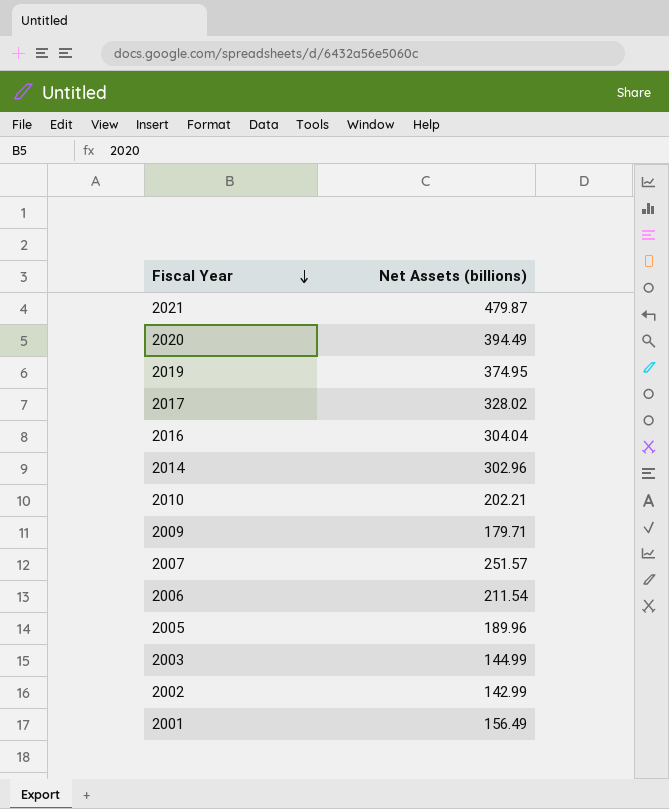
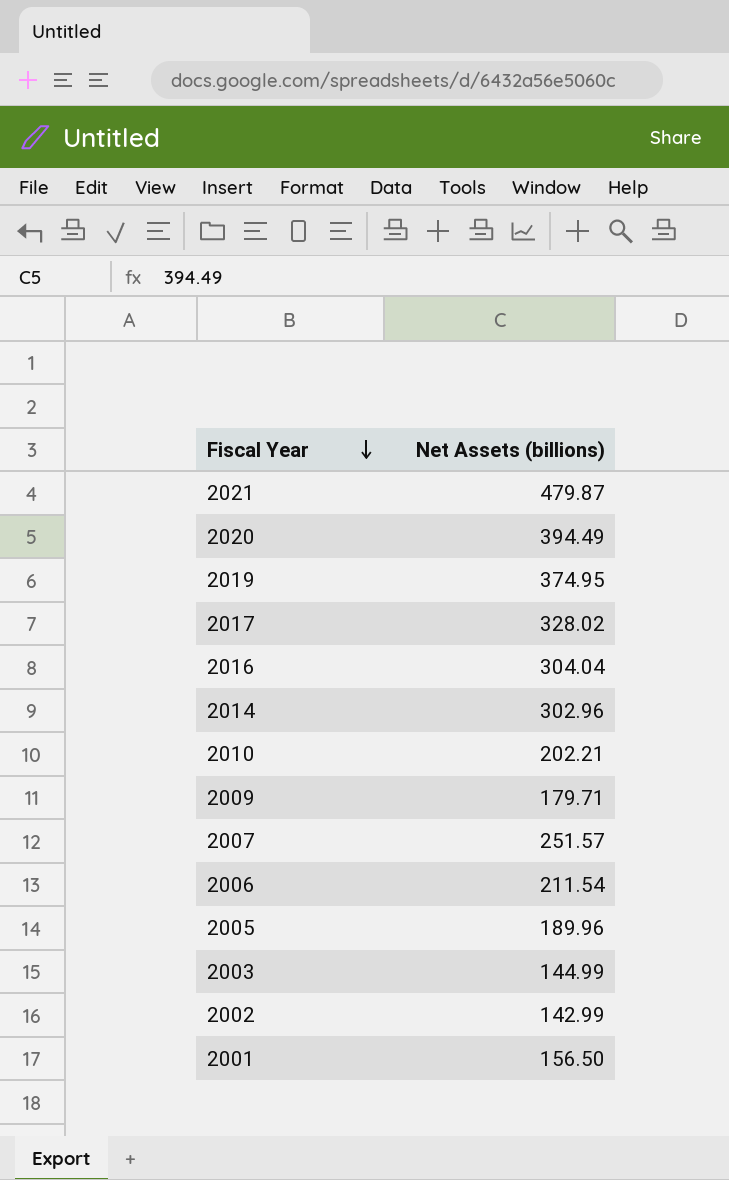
2001 | Net Assets (billions): 156.49 -> 156.50

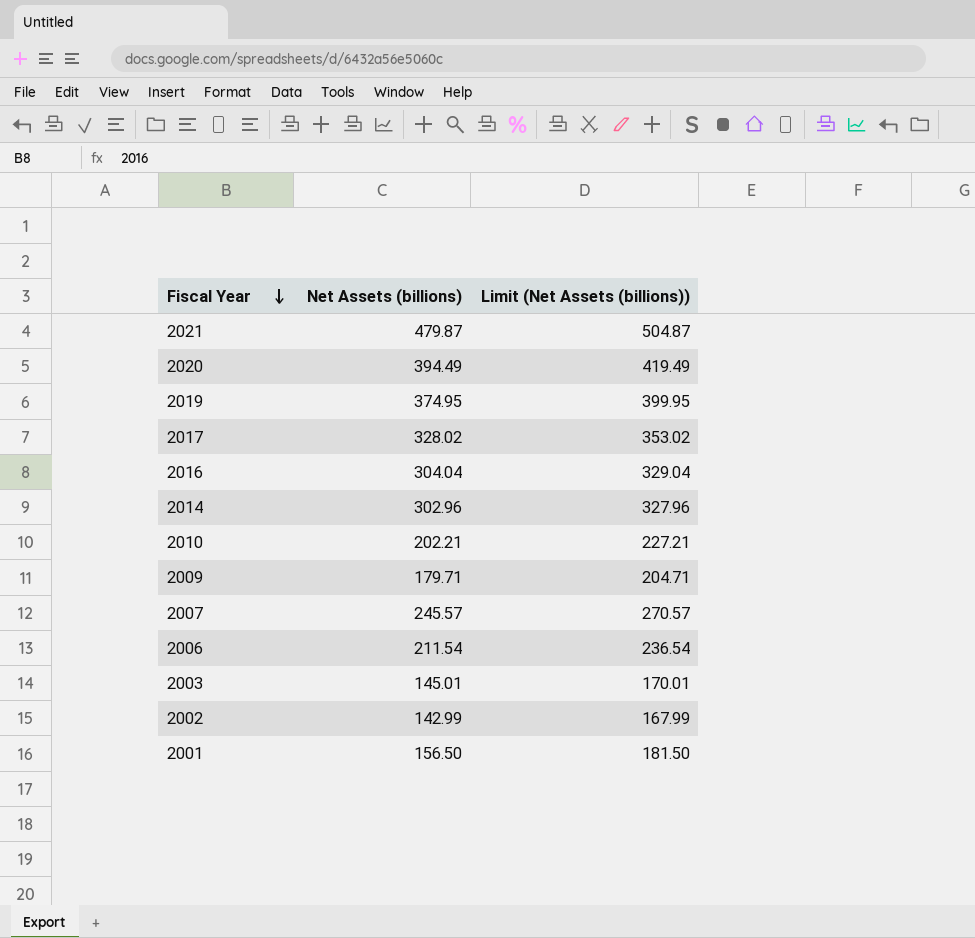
column Limit (Net Assets (billions)) | formula: none -> [Net Assets (billions)] + 25
row 2005: 189.96 -> none
2007 | Net Assets (billions): 251.57 -> 245.57
2003 | Net Assets (billions): 144.99 -> 145.01

